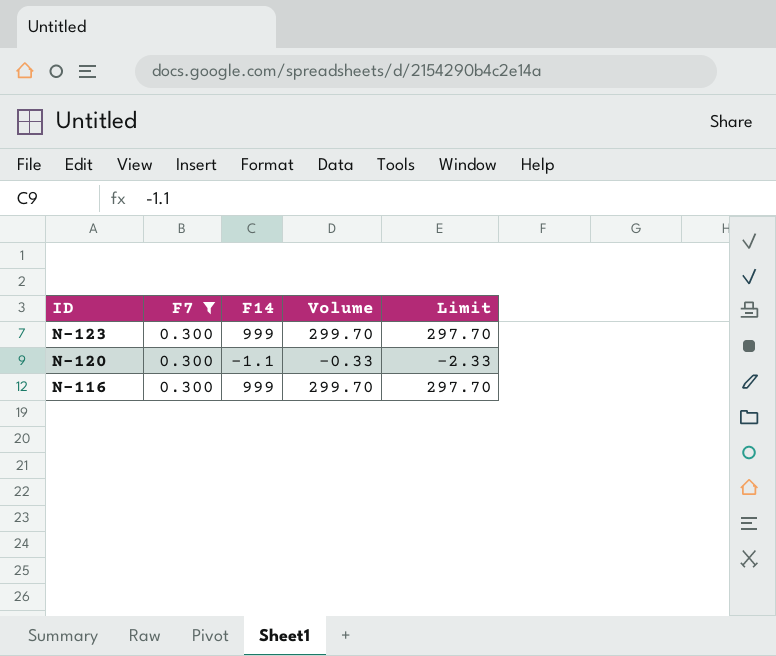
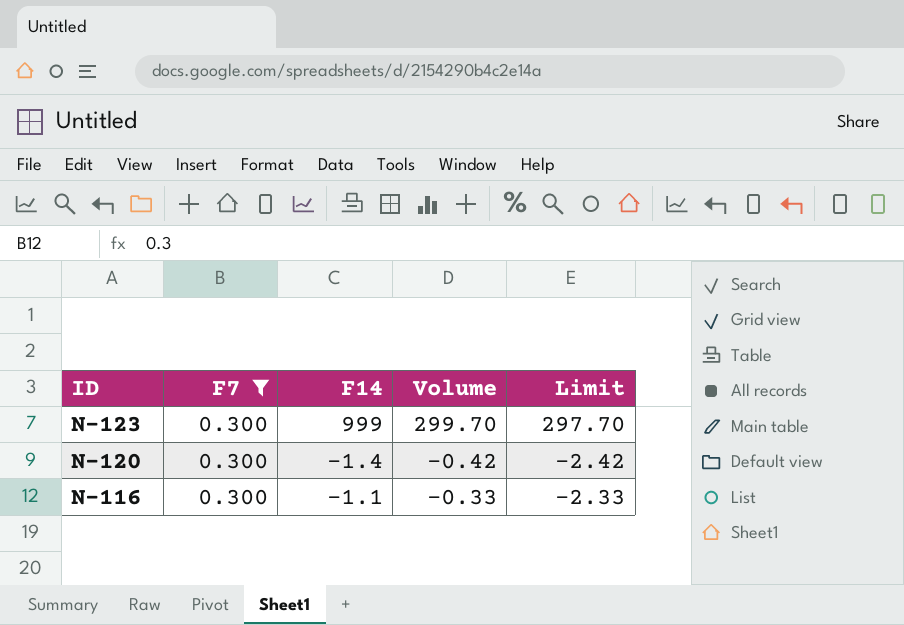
N-120 | F14: -1.1 -> -1.4
N-120 | Volume: -0.33 -> -0.42
N-120 | Limit: -2.33 -> -2.42
N-116 | F14: 999 -> -1.1
N-116 | Volume: 299.70 -> -0.33
N-116 | Limit: 297.70 -> -2.33

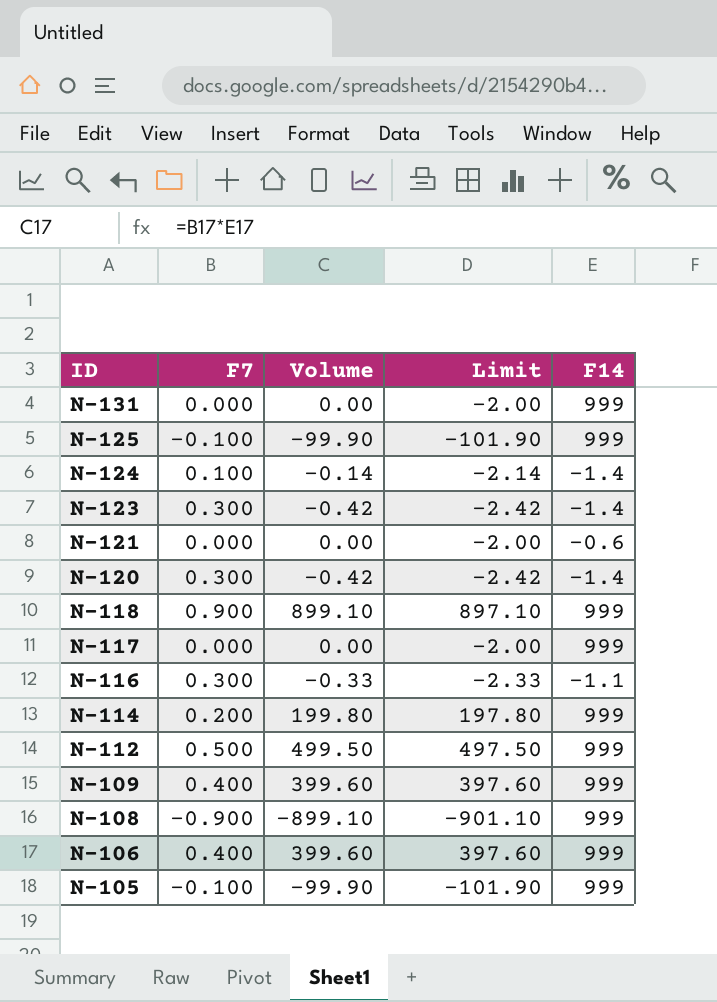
filter: F7 = 0.300 -> none
column F14 | position: 3 -> 5
N-123 | Volume: 299.70 -> -0.42
N-123 | Limit: 297.70 -> -2.42
N-123 | F14: 999 -> -1.4

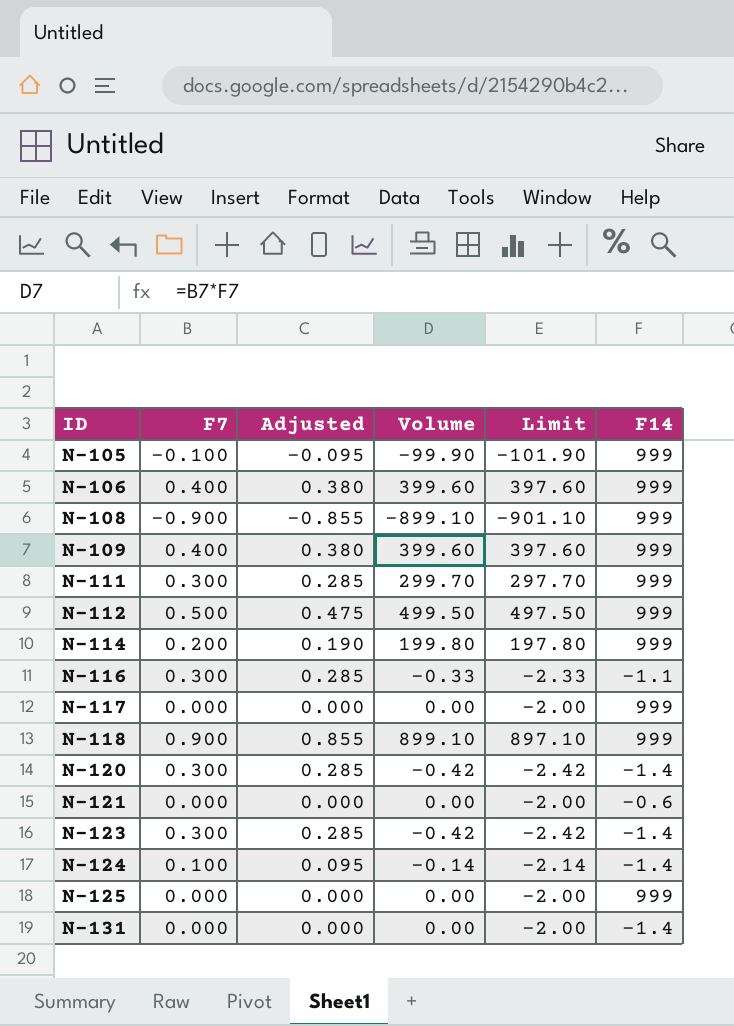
row order: ID descending -> ID ascending
column Adjusted | formula: none -> [F7] * 0.95
row N-111: none -> 0.300 | 0.285 | 299.70 | 297.70 | 999
N-125 | F7: -0.100 -> 0.000
N-125 | Volume: -99.90 -> 0.00
N-125 | Limit: -101.90 -> -2.00
N-131 | F14: 999 -> -1.4

